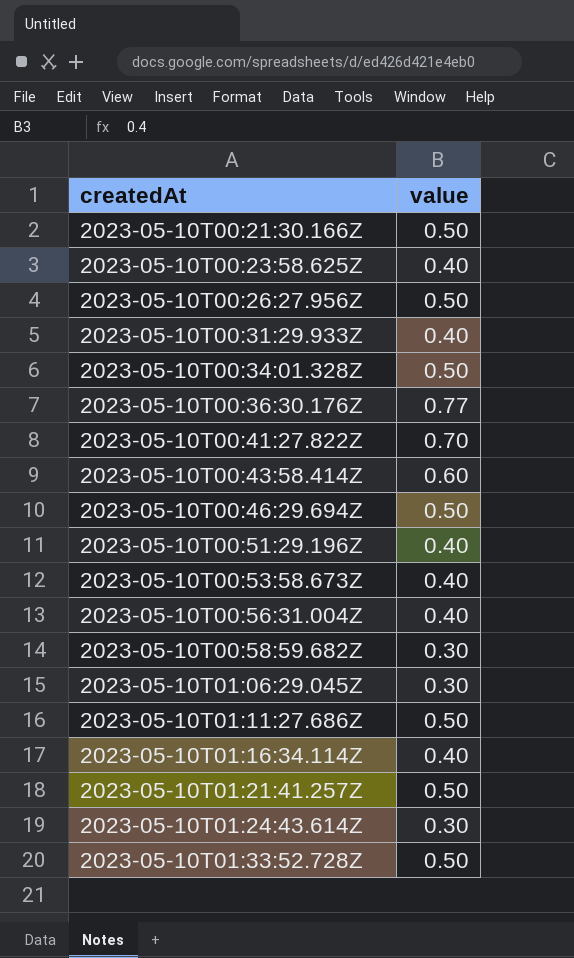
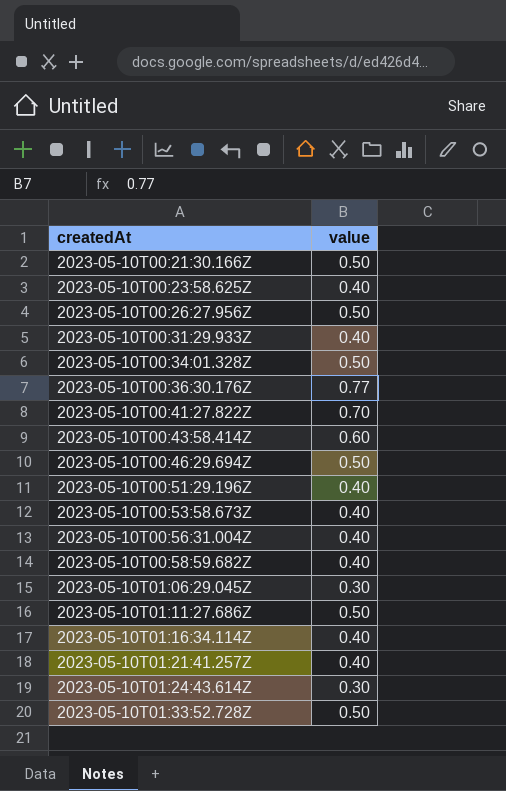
2023-05-10T00:58:59.682Z | value: 0.30 -> 0.40
2023-05-10T01:21:41.257Z | value: 0.50 -> 0.40

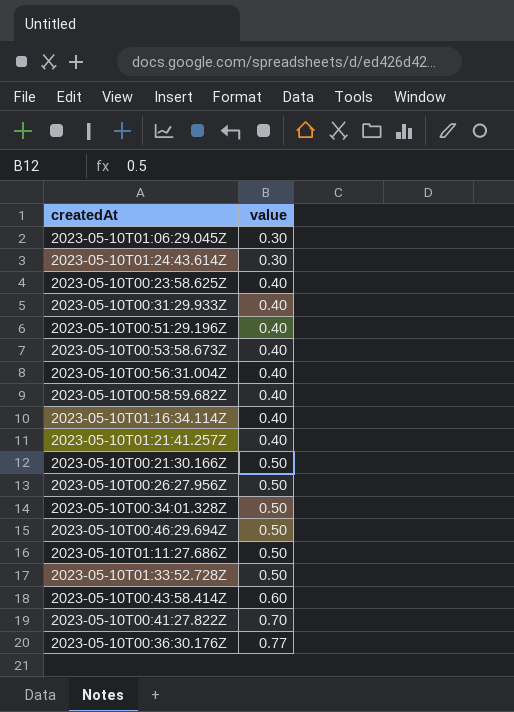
row order: createdAt ascending -> value ascending

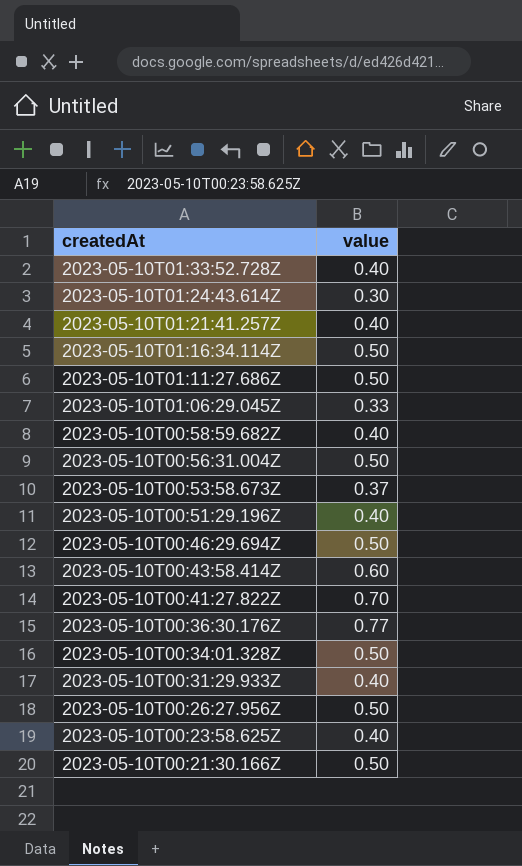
row order: value ascending -> createdAt descending
2023-05-10T01:33:52.728Z | value: 0.50 -> 0.40
2023-05-10T01:16:34.114Z | value: 0.40 -> 0.50
2023-05-10T01:06:29.045Z | value: 0.30 -> 0.33
2023-05-10T00:56:31.004Z | value: 0.40 -> 0.50
2023-05-10T00:53:58.673Z | value: 0.40 -> 0.37

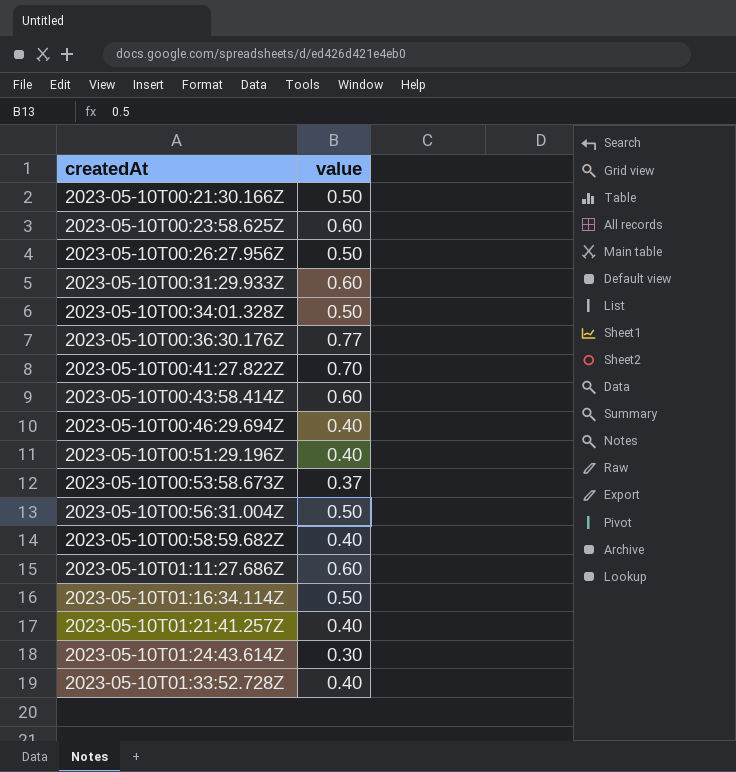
row order: createdAt descending -> createdAt ascending
row 2023-05-10T01:06:29.045Z: 0.33 -> none
2023-05-10T00:23:58.625Z | value: 0.40 -> 0.60
2023-05-10T00:31:29.933Z | value: 0.40 -> 0.60
2023-05-10T00:46:29.694Z | value: 0.50 -> 0.40
2023-05-10T01:11:27.686Z | value: 0.50 -> 0.60

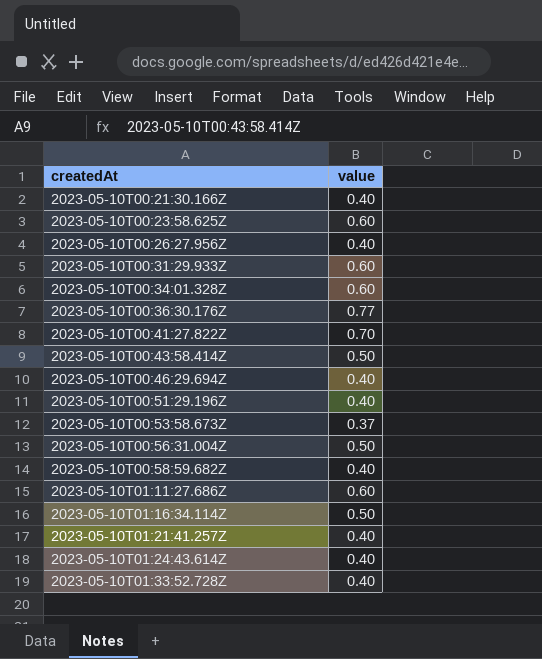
2023-05-10T00:21:30.166Z | value: 0.50 -> 0.40
2023-05-10T00:26:27.956Z | value: 0.50 -> 0.40
2023-05-10T00:34:01.328Z | value: 0.50 -> 0.60
2023-05-10T00:43:58.414Z | value: 0.60 -> 0.50
2023-05-10T01:24:43.614Z | value: 0.30 -> 0.40

